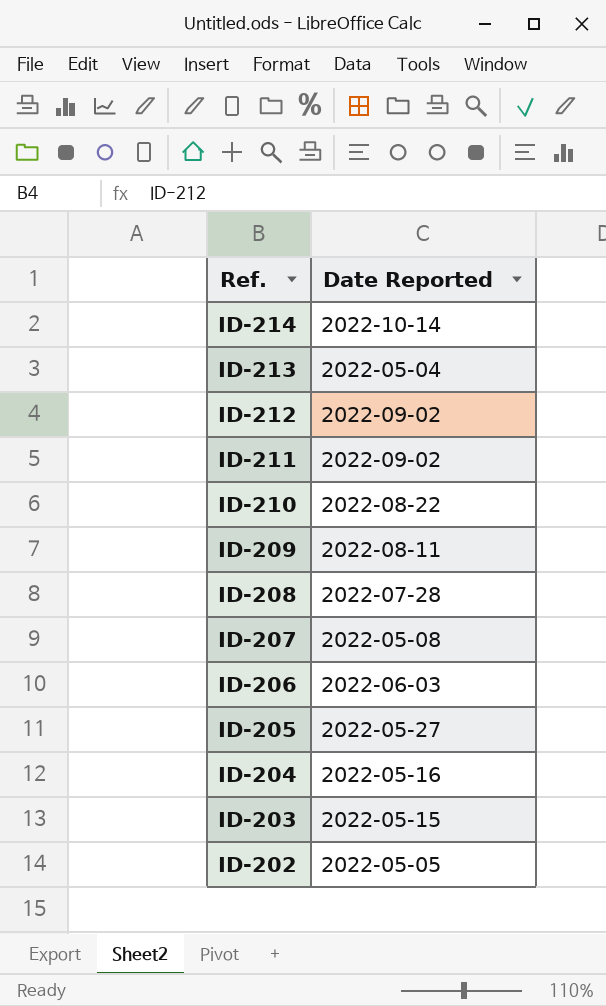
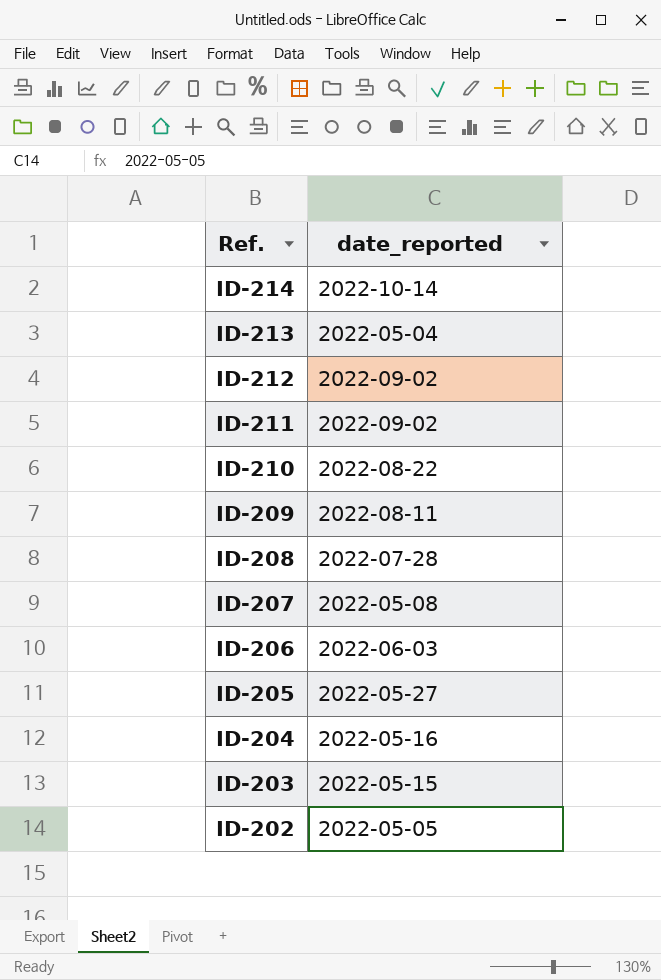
column name: Date Reported -> date_reported

